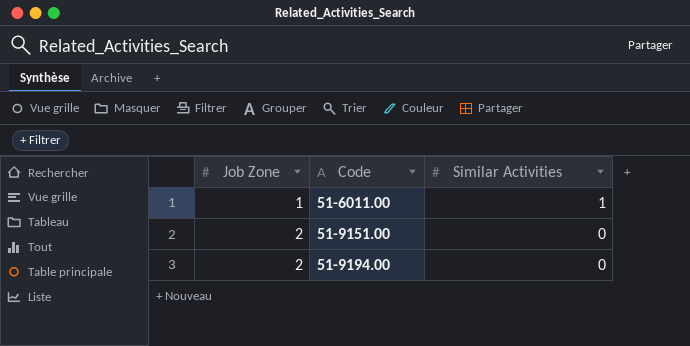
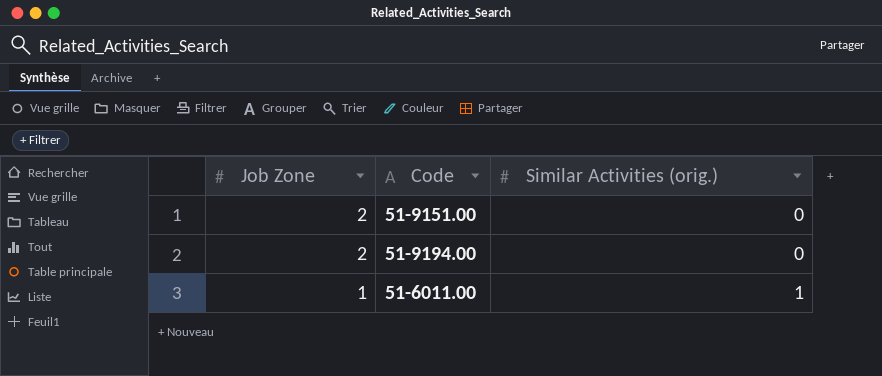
row order: Job Zone ascending -> Job Zone descending
column name: Similar Activities -> Similar Activities (orig.)

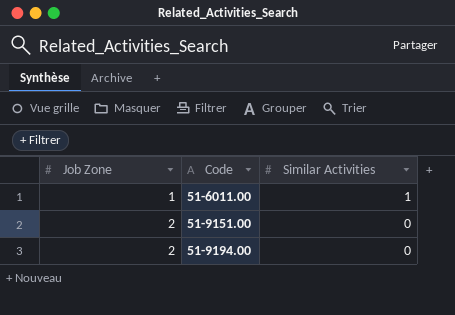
row order: Job Zone descending -> Job Zone ascending
column name: Similar Activities (orig.) -> Similar Activities

